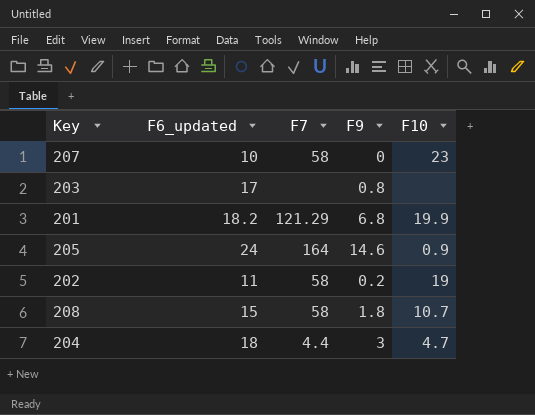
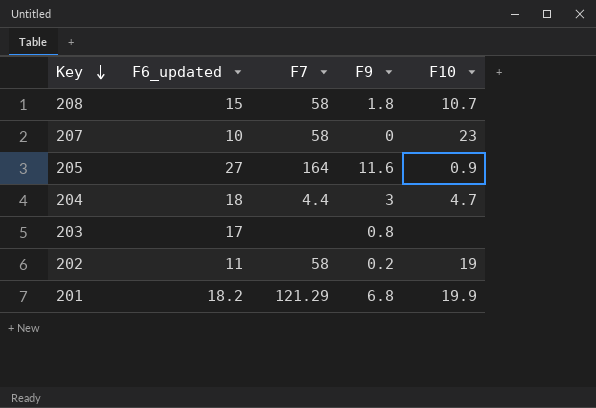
row order: none -> Key descending
205 | F6_updated: 24 -> 27
205 | F9: 14.6 -> 11.6

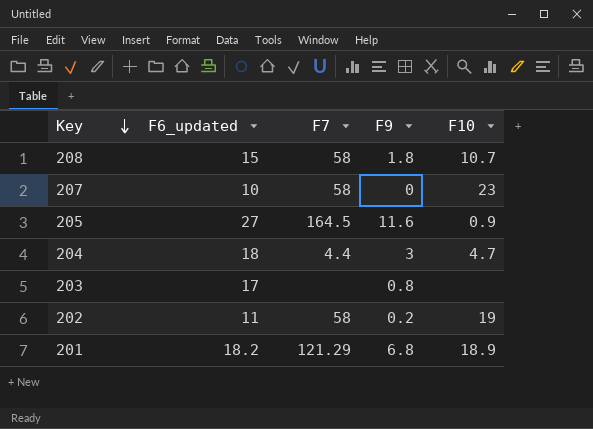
205 | F7: 164 -> 164.5
201 | F10: 19.9 -> 18.9

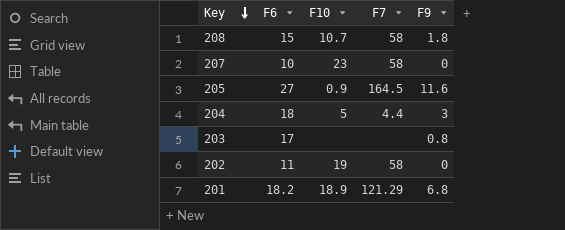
column name: F6_updated -> F6
column F10 | position: 5 -> 3
204 | F10: 4.7 -> 5
202 | F9: 0.2 -> 0

